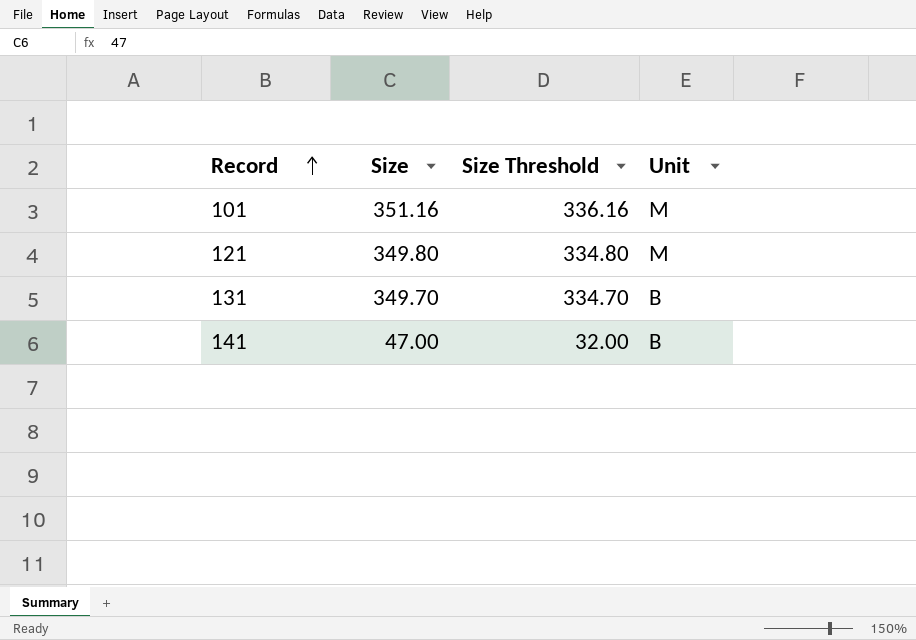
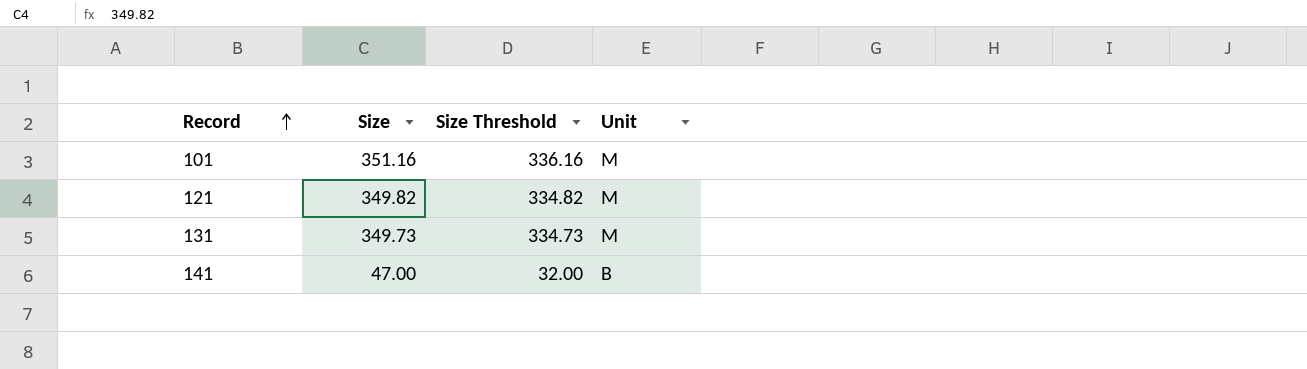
121 | Size: 349.80 -> 349.82
121 | Size Threshold: 334.80 -> 334.82
131 | Size: 349.70 -> 349.73
131 | Size Threshold: 334.70 -> 334.73
131 | Unit: B -> M

